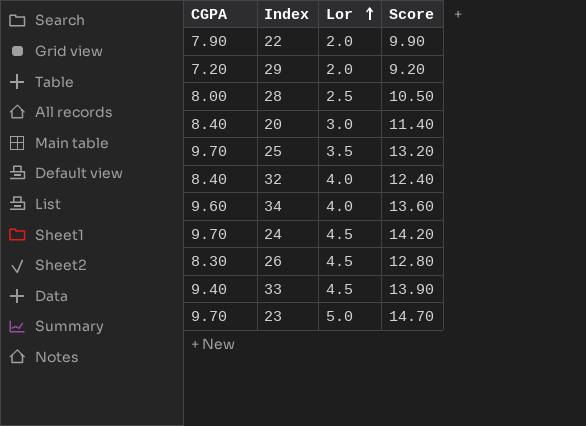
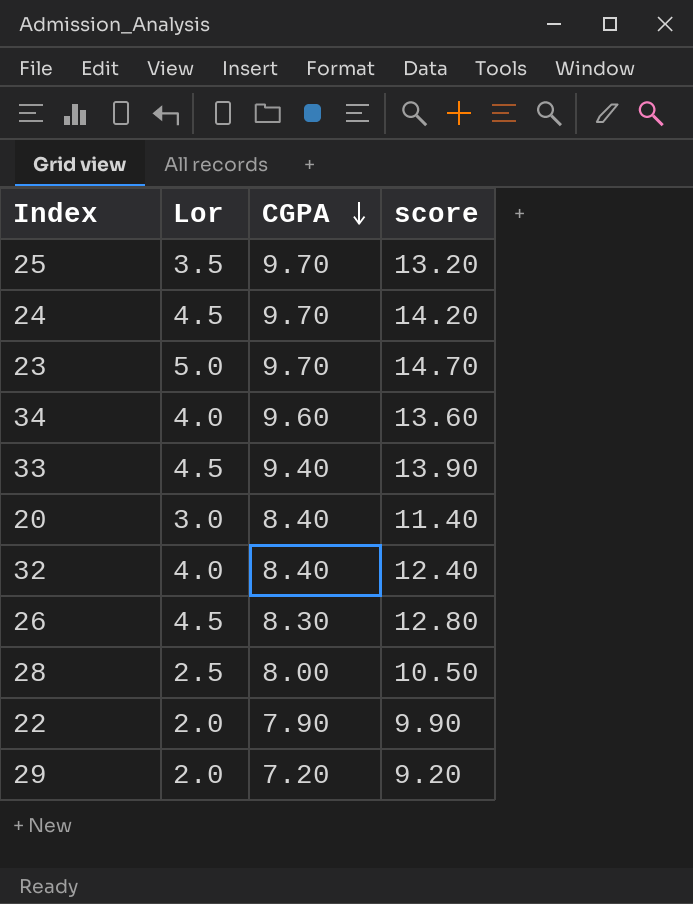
row order: Lor ascending -> CGPA descending
column CGPA | position: 1 -> 3
column name: Score -> score

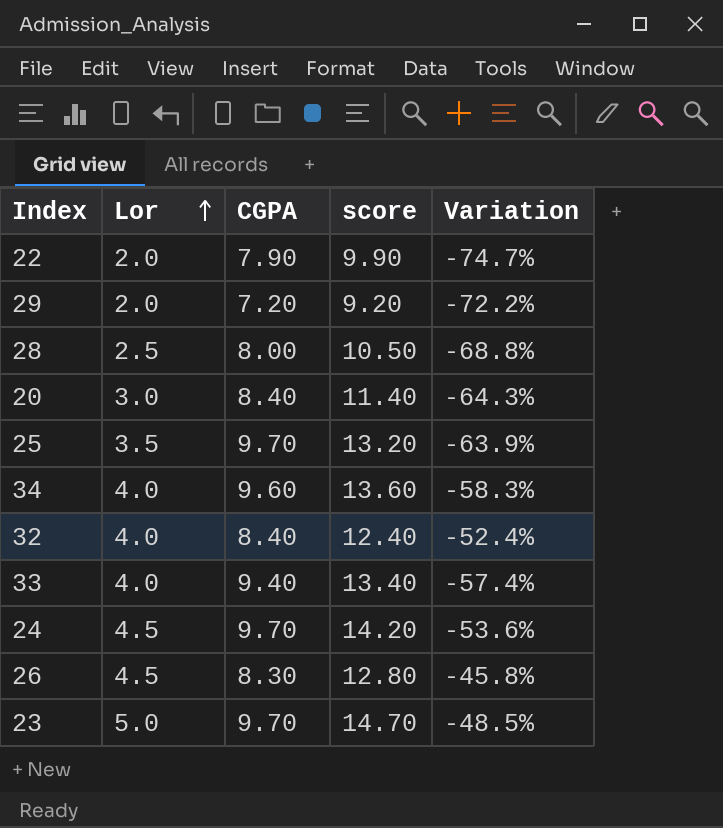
row order: CGPA descending -> Lor ascending
column Variation | formula: none -> ([Lor] - [CGPA]) / [CGPA]
33 | Lor: 4.5 -> 4.0
33 | score: 13.90 -> 13.40

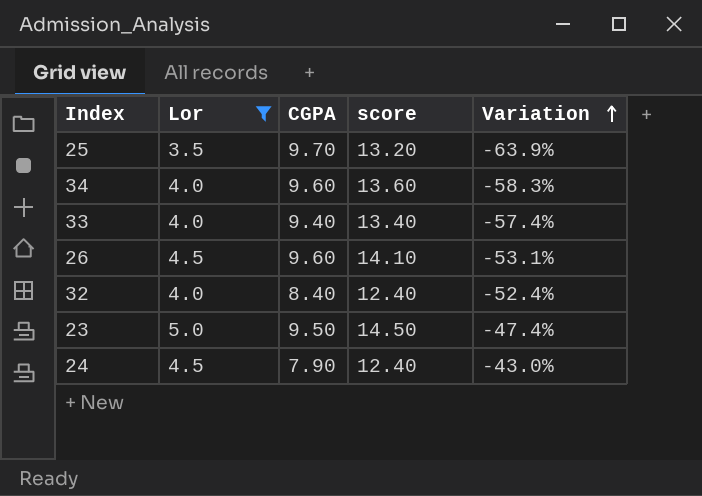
filter: none -> Lor >= 3.5
row order: Lor ascending -> Variation ascending
26 | CGPA: 8.30 -> 9.60
26 | score: 12.80 -> 14.10
26 | Variation: -45.8% -> -53.1%
23 | CGPA: 9.70 -> 9.50
23 | score: 14.70 -> 14.50
23 | Variation: -48.5% -> -47.4%
24 | CGPA: 9.70 -> 7.90
24 | score: 14.20 -> 12.40
24 | Variation: -53.6% -> -43.0%

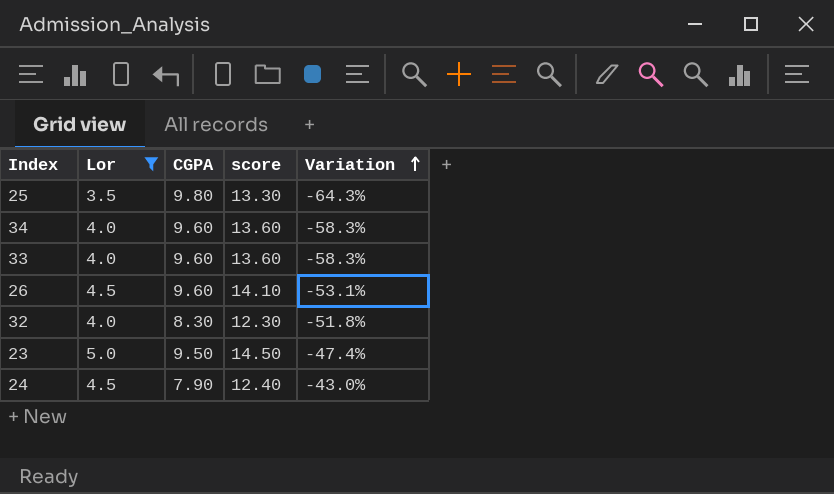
25 | CGPA: 9.70 -> 9.80
25 | score: 13.20 -> 13.30
25 | Variation: -63.9% -> -64.3%
33 | CGPA: 9.40 -> 9.60
33 | score: 13.40 -> 13.60
33 | Variation: -57.4% -> -58.3%
32 | CGPA: 8.40 -> 8.30
32 | score: 12.40 -> 12.30
32 | Variation: -52.4% -> -51.8%

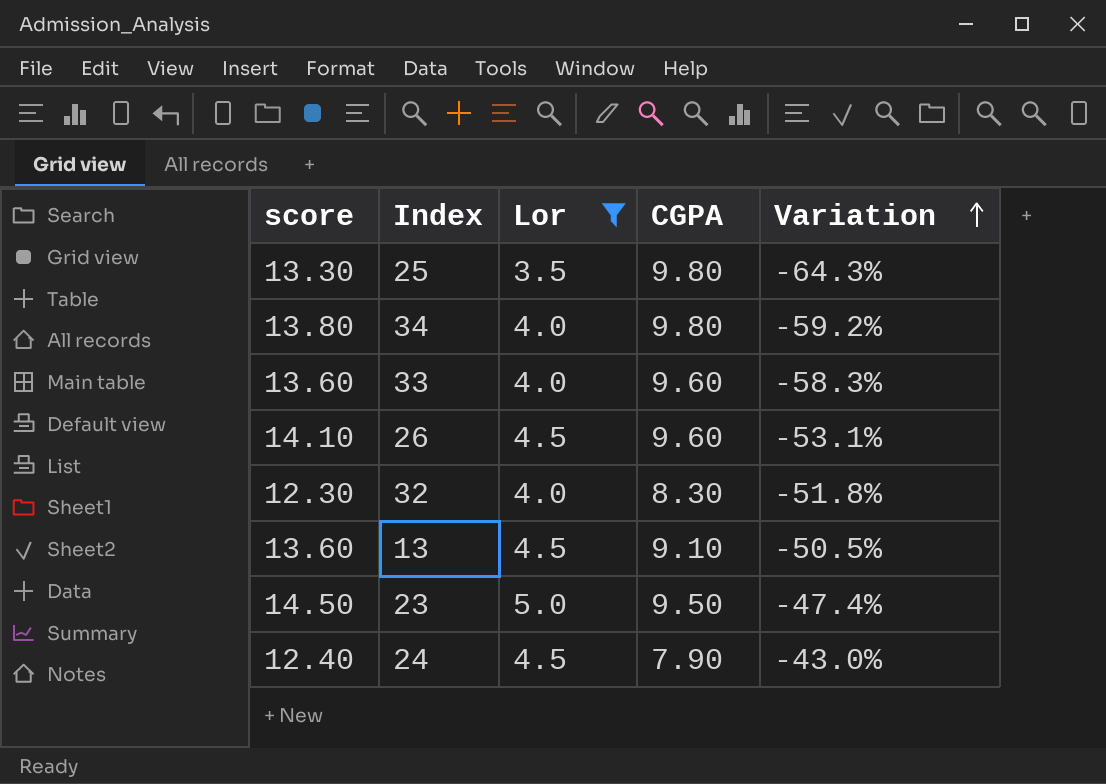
column score | position: 4 -> 1
34 | score: 13.60 -> 13.80
34 | CGPA: 9.60 -> 9.80
34 | Variation: -58.3% -> -59.2%
row 13: none -> 13.60 | 4.5 | 9.10 | -50.5%

